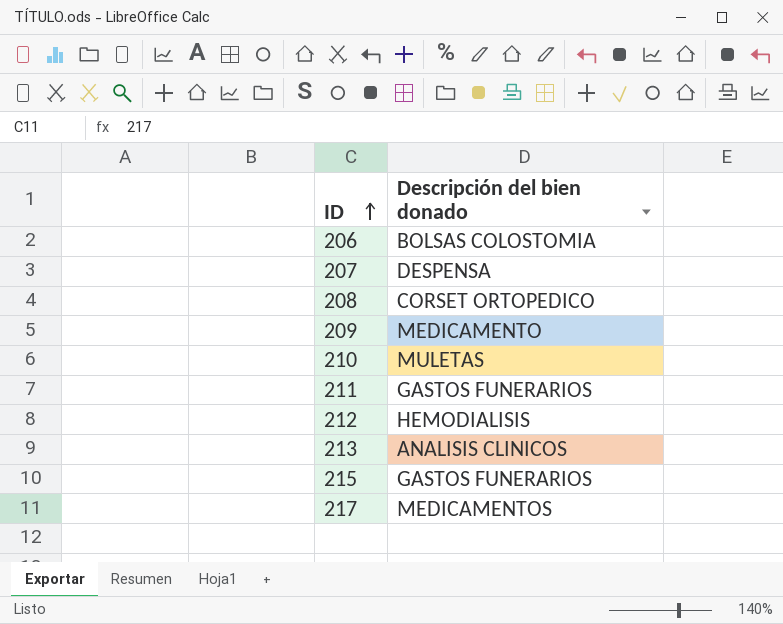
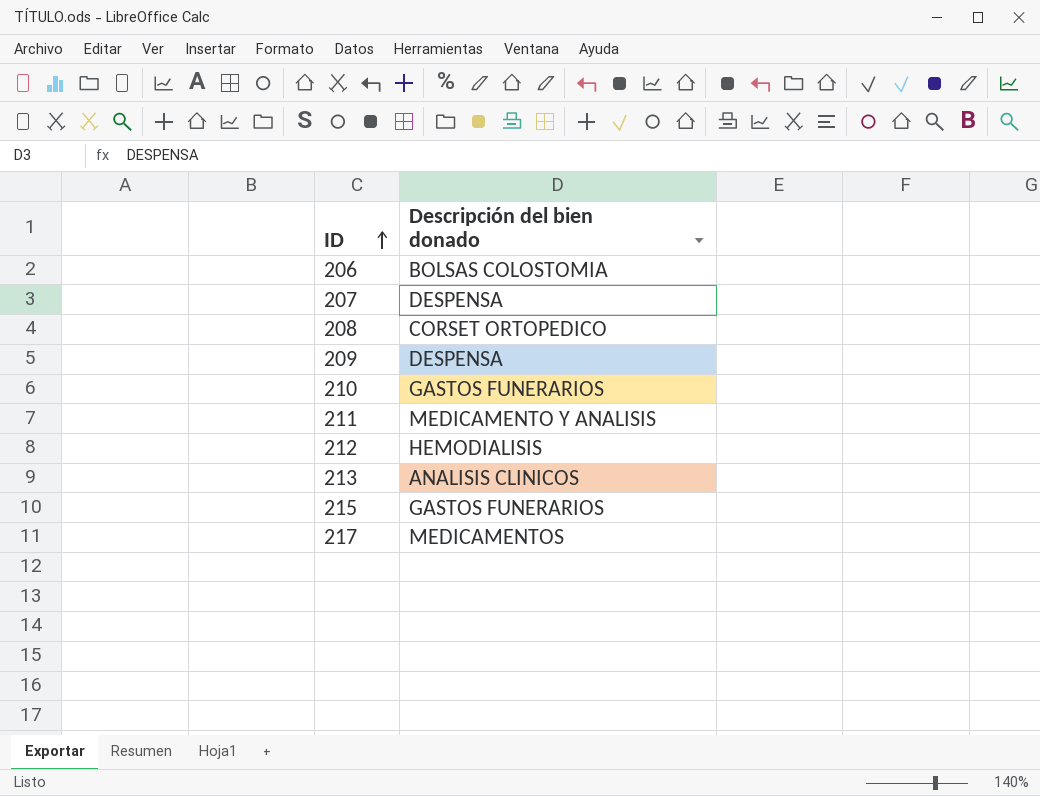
209 | Descripción del bien donado: MEDICAMENTO -> DESPENSA
210 | Descripción del bien donado: MULETAS -> GASTOS FUNERARIOS
211 | Descripción del bien donado: GASTOS FUNERARIOS -> MEDICAMENTO Y ANALISIS

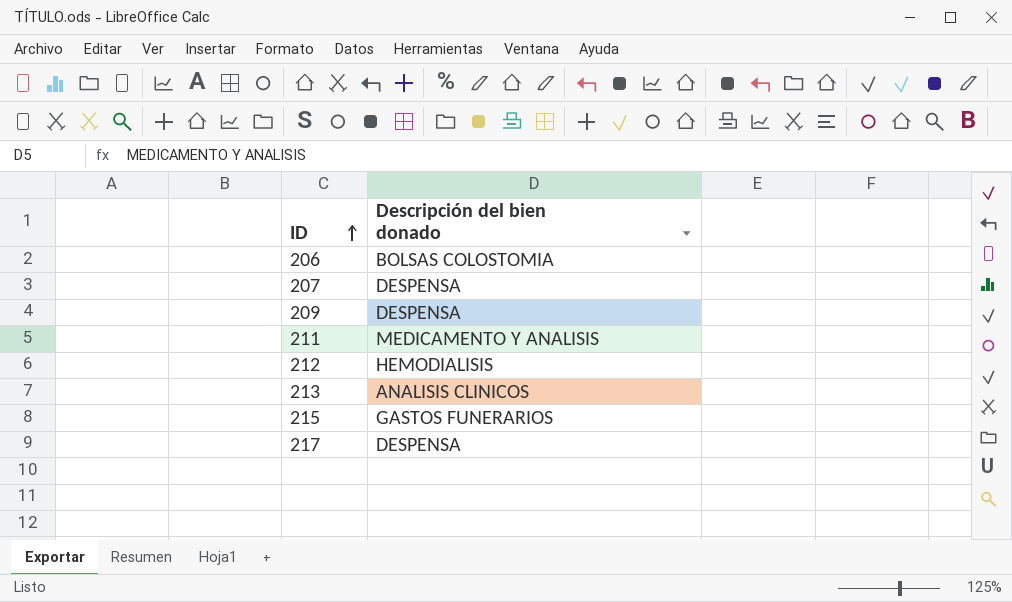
row 208: CORSET ORTOPEDICO -> none
row 210: GASTOS FUNERARIOS -> none
217 | Descripción del bien donado: MEDICAMENTOS -> DESPENSA

